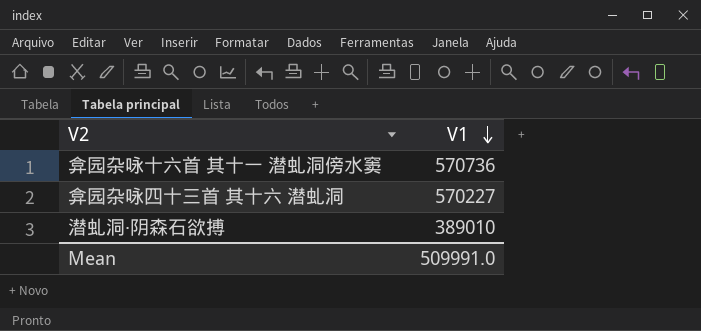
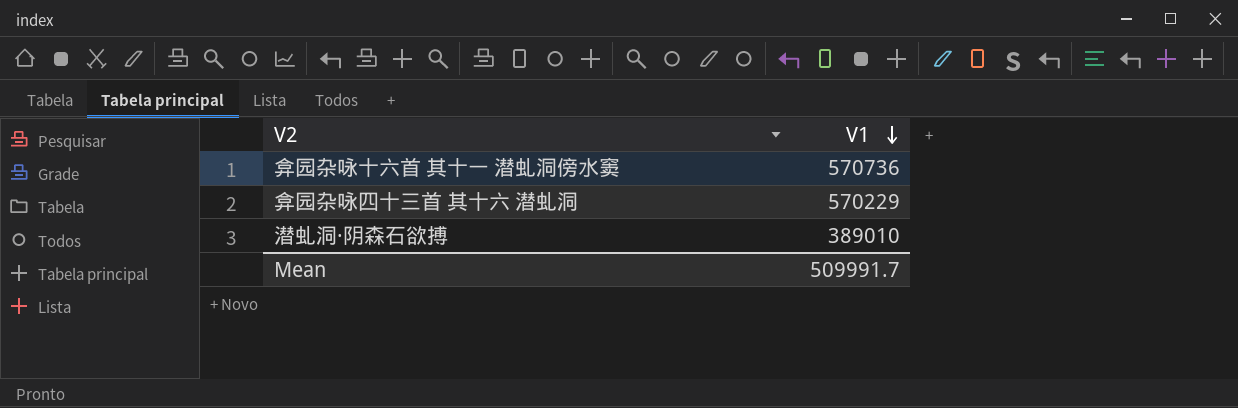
弇园杂咏四十三首 其十六 潜虬洞 | V1: 570227 -> 570229
Mean | V1: 509991.0 -> 509991.7

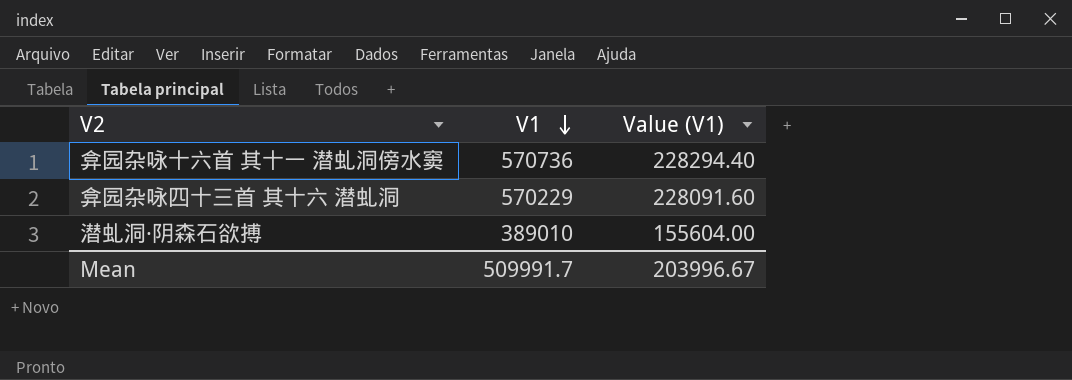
column Value (V1) | formula: none -> [V1] * 0.4

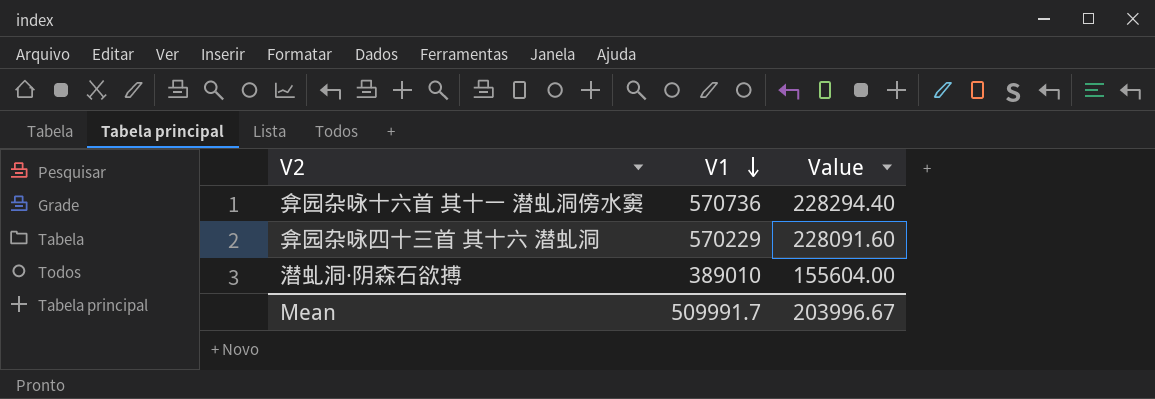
column name: Value (V1) -> Value

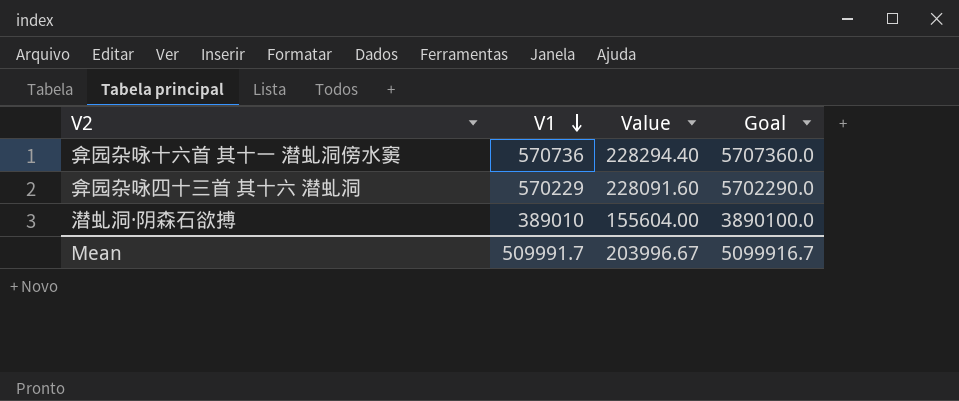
column Goal | formula: none -> [V1] * 10

